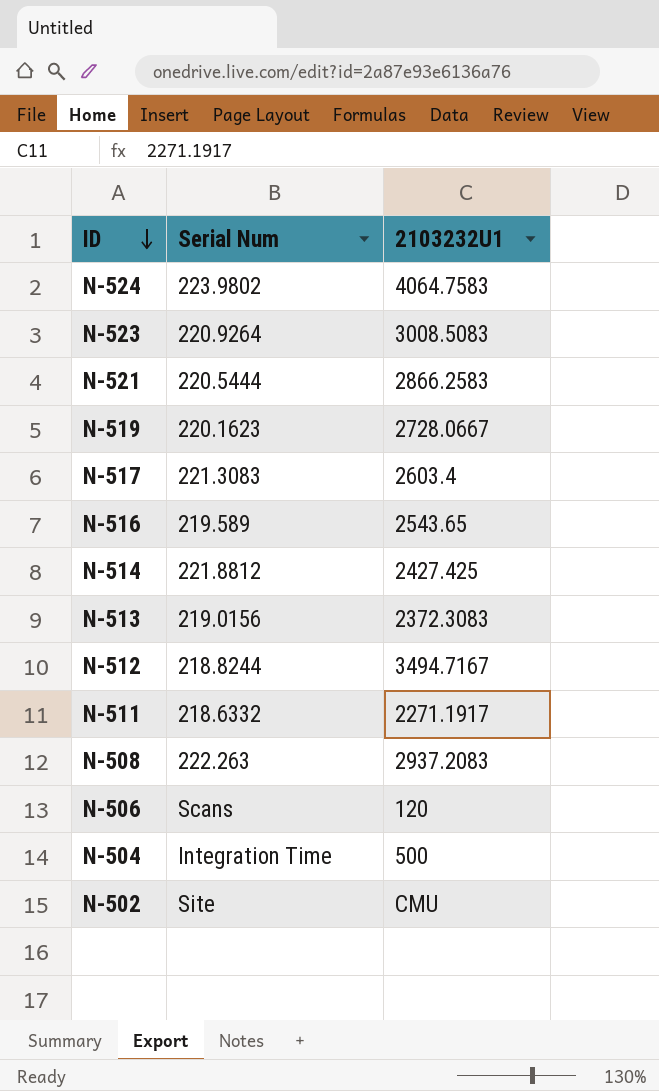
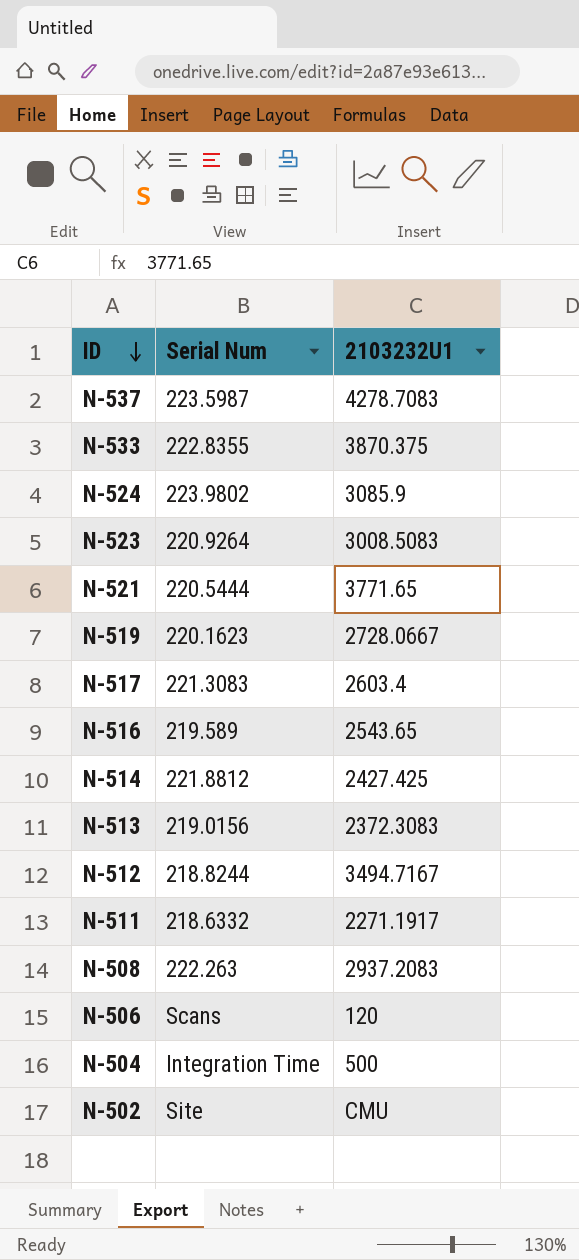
row N-537: none -> 223.5987 | 4278.7083
row N-533: none -> 222.8355 | 3870.375
N-524 | 2103232U1: 4064.7583 -> 3085.9
N-521 | 2103232U1: 2866.2583 -> 3771.65

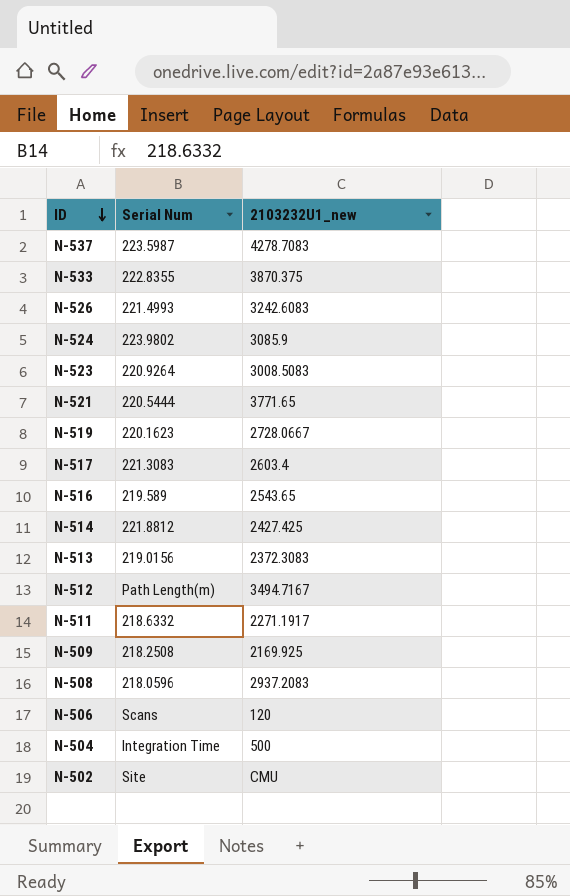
column name: 2103232U1 -> 2103232U1_new
row N-526: none -> 221.4993 | 3242.6083
N-512 | Serial Num: 218.8244 -> Path Length(m)
row N-509: none -> 218.2508 | 2169.925
N-508 | Serial Num: 222.263 -> 218.0596

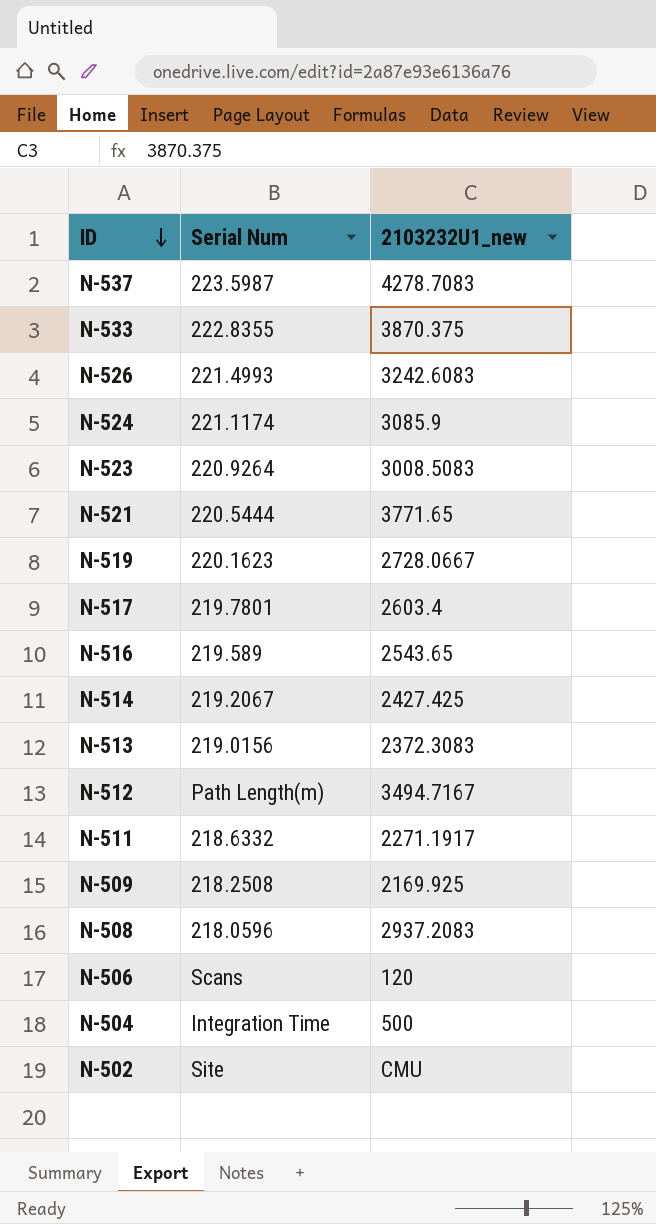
N-524 | Serial Num: 223.9802 -> 221.1174
N-517 | Serial Num: 221.3083 -> 219.7801
N-514 | Serial Num: 221.8812 -> 219.2067

